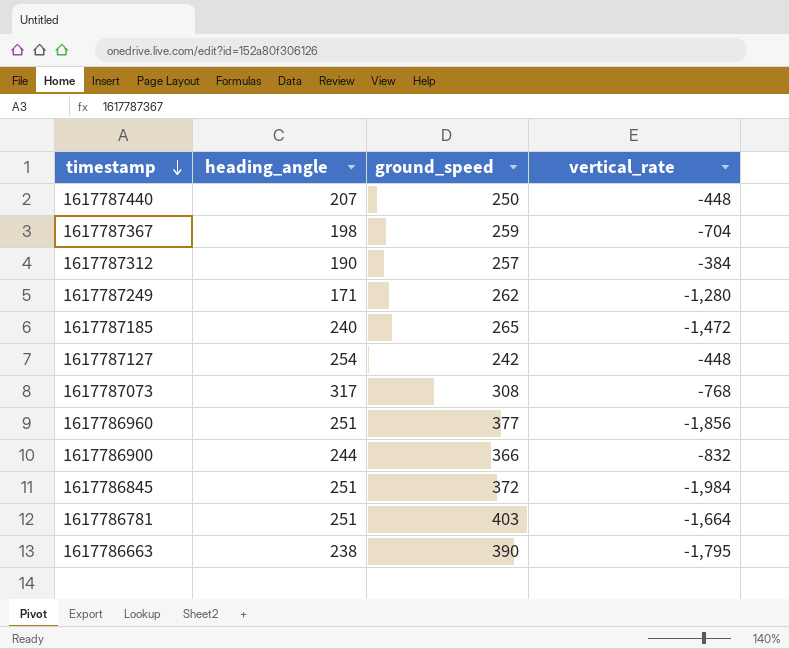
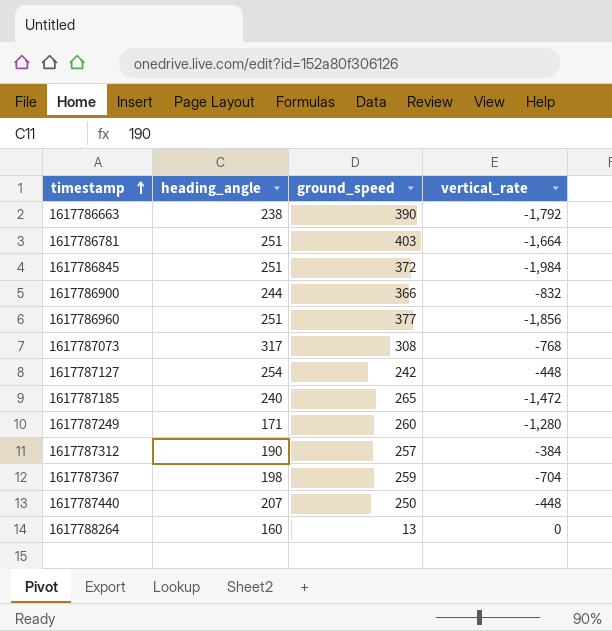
row order: timestamp descending -> timestamp ascending
1617786663 | vertical_rate: -1,795 -> -1,792
1617787249 | ground_speed: 262 -> 260
row 1617788264: none -> 160 | 13 | 0

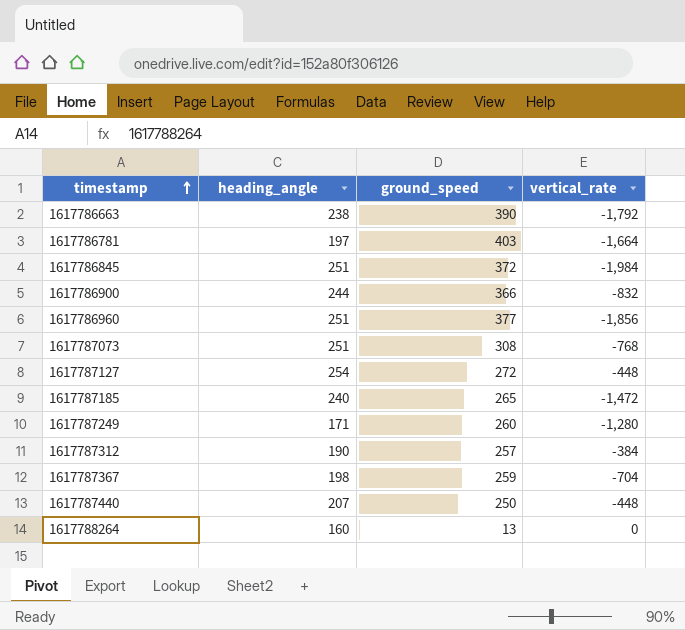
1617786781 | heading_angle: 251 -> 197
1617787073 | heading_angle: 317 -> 251
1617787127 | ground_speed: 242 -> 272

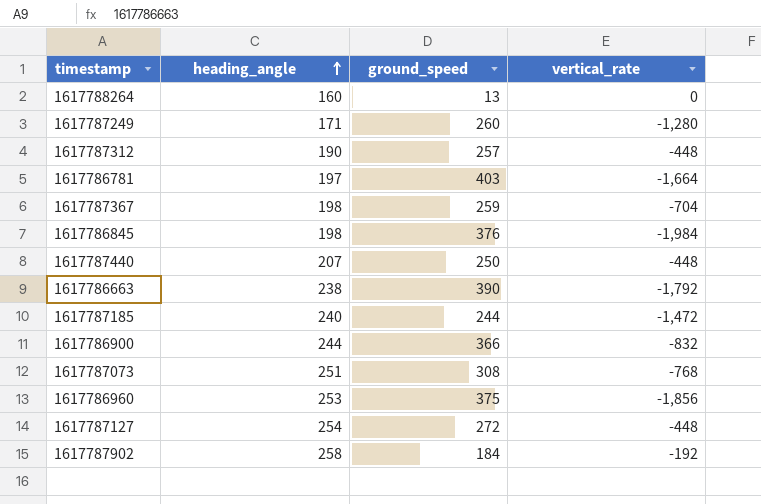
row order: timestamp ascending -> heading_angle ascending
1617787312 | vertical_rate: -384 -> -448
1617786845 | heading_angle: 251 -> 198
1617786845 | ground_speed: 372 -> 376
1617787185 | ground_speed: 265 -> 244
1617786960 | heading_angle: 251 -> 253
1617786960 | ground_speed: 377 -> 375
row 1617787902: none -> 258 | 184 | -192

